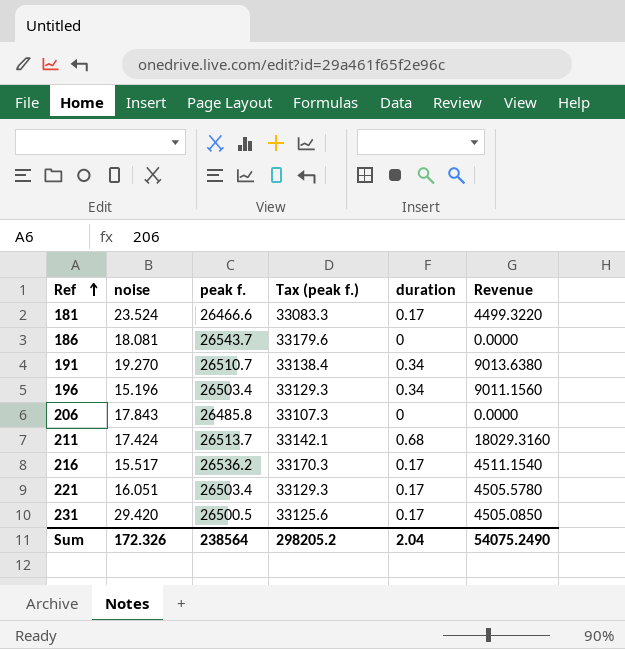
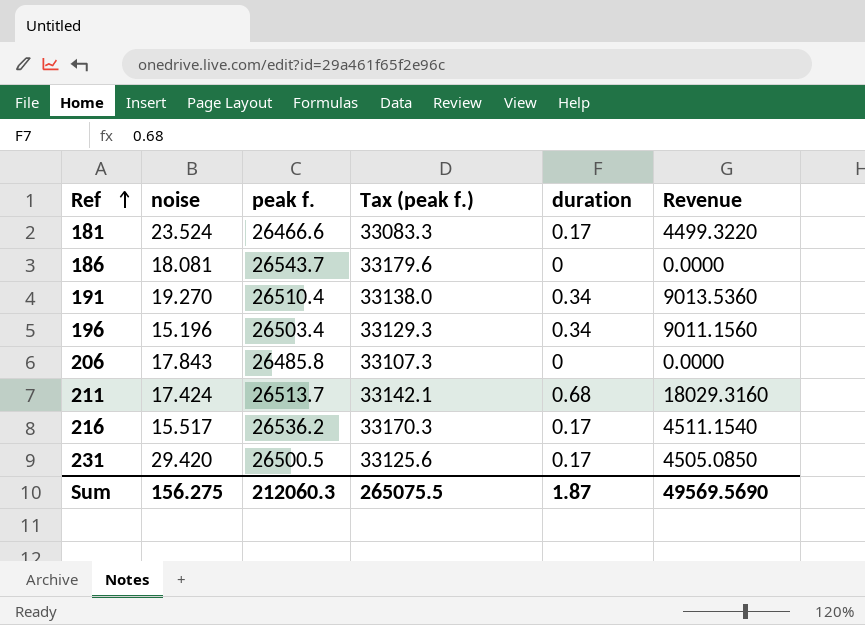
row 221: 16.051 | 26503.4 | 33129.3 | 0.17 | 4505.5780 -> none
191 | peak f.: 26510.7 -> 26510.4
191 | Tax (peak f.): 33138.4 -> 33138.0
191 | Revenue: 9013.6380 -> 9013.5360
Sum | noise: 172.326 -> 156.275
Sum | peak f.: 238564 -> 212060.3
Sum | Tax (peak f.): 298205.2 -> 265075.5
Sum | duration: 2.04 -> 1.87
Sum | Revenue: 54075.2490 -> 49569.5690

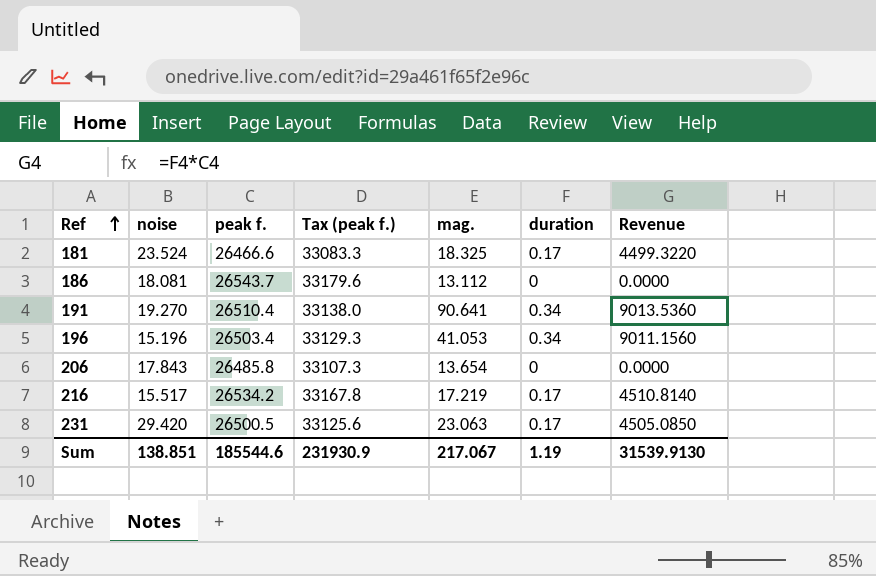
column mag. | position: none -> 5
row 211: 17.424 | 26513.7 | 33142.1 | 0.68 | 18029.3160 -> none
216 | peak f.: 26536.2 -> 26534.2
216 | Tax (peak f.): 33170.3 -> 33167.8
216 | Revenue: 4511.1540 -> 4510.8140
Sum | noise: 156.275 -> 138.851
Sum | peak f.: 212060.3 -> 185544.6
Sum | Tax (peak f.): 265075.5 -> 231930.9
Sum | duration: 1.87 -> 1.19
Sum | Revenue: 49569.5690 -> 31539.9130

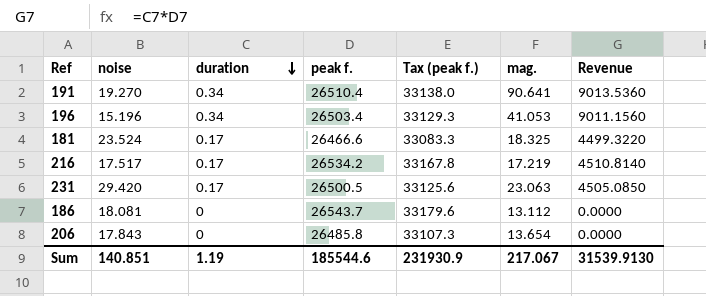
row order: Ref ascending -> duration descending
column duration | position: 6 -> 3
216 | noise: 15.517 -> 17.517
Sum | noise: 138.851 -> 140.851

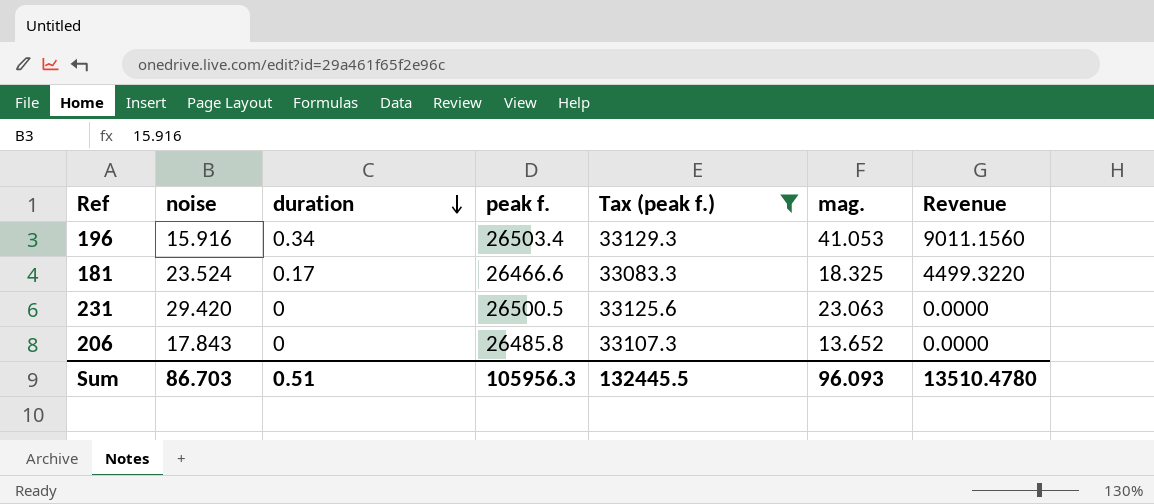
filter: none -> Tax (peak f.) <= 33129.3
196 | noise: 15.196 -> 15.916
231 | duration: 0.17 -> 0
231 | Revenue: 4505.0850 -> 0.0000
206 | mag.: 13.654 -> 13.652
Sum | noise: 140.851 -> 86.703
Sum | duration: 1.19 -> 0.51
Sum | peak f.: 185544.6 -> 105956.3
Sum | Tax (peak f.): 231930.9 -> 132445.5
Sum | mag.: 217.067 -> 96.093
Sum | Revenue: 31539.9130 -> 13510.4780

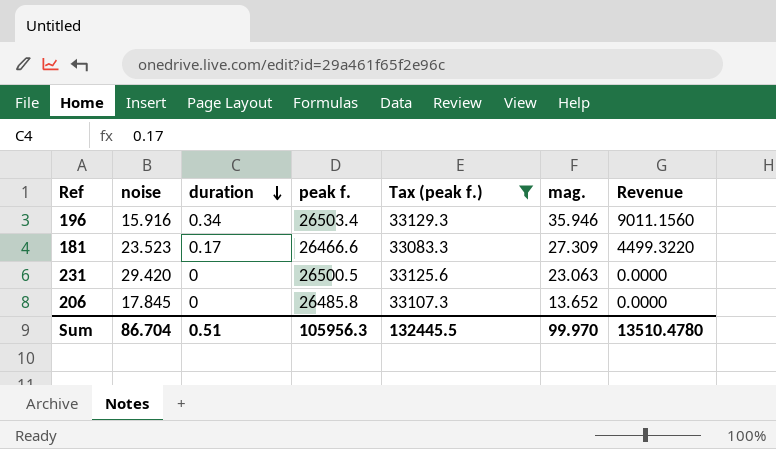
196 | mag.: 41.053 -> 35.946
181 | noise: 23.524 -> 23.523
181 | mag.: 18.325 -> 27.309
206 | noise: 17.843 -> 17.845
Sum | noise: 86.703 -> 86.704
Sum | mag.: 96.093 -> 99.970

